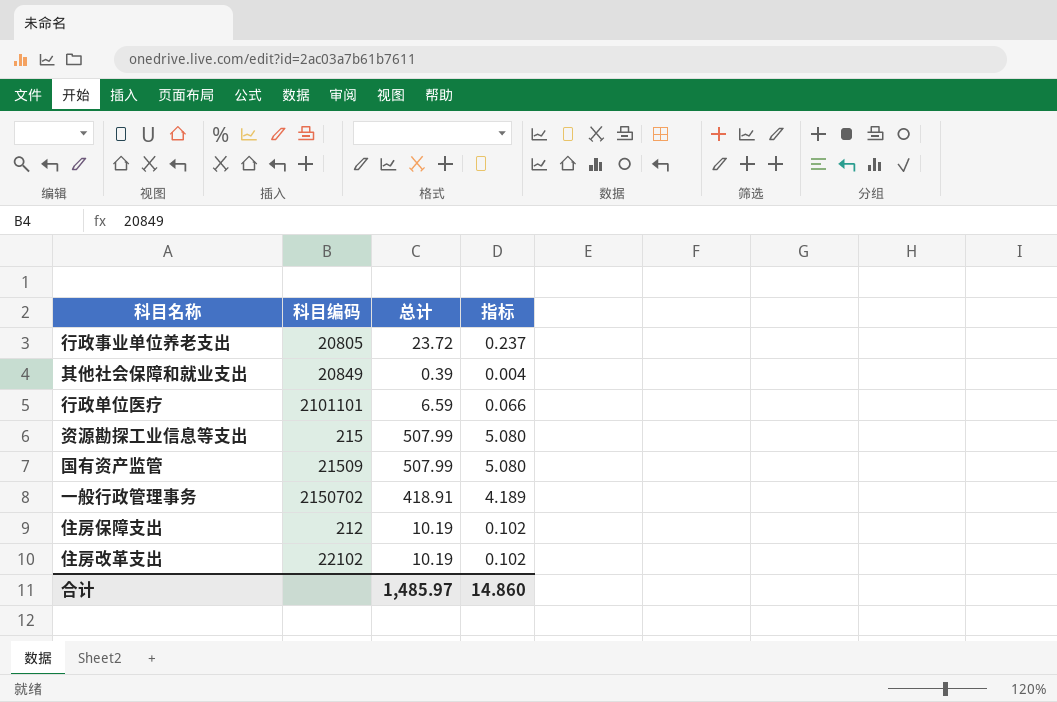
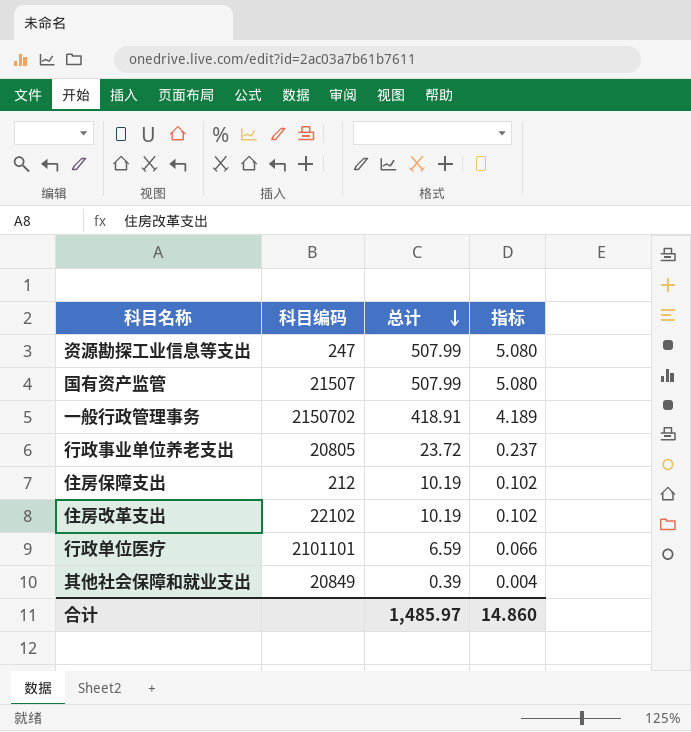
row order: none -> 总计 descending
资源勘探工业信息等支出 | 科目编码: 215 -> 247
国有资产监管 | 科目编码: 21509 -> 21507

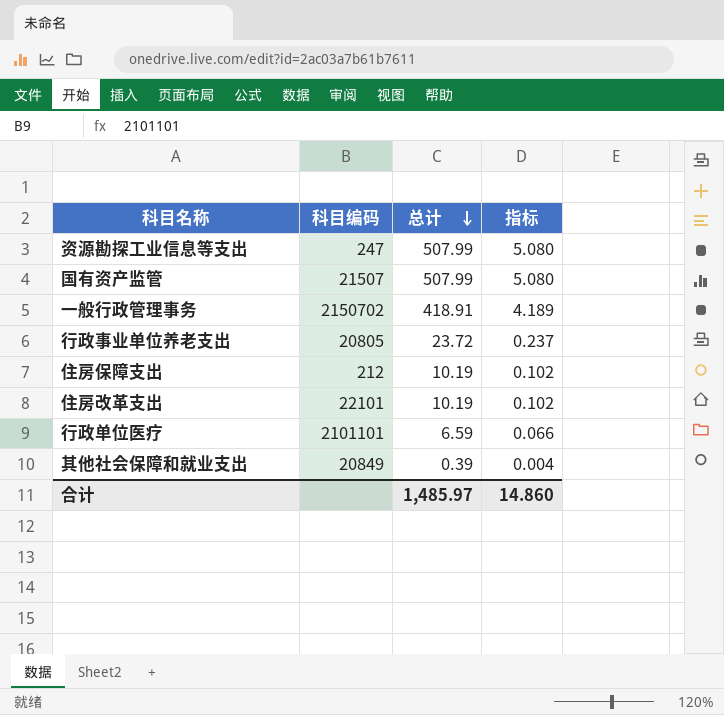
住房改革支出 | 科目编码: 22102 -> 22101

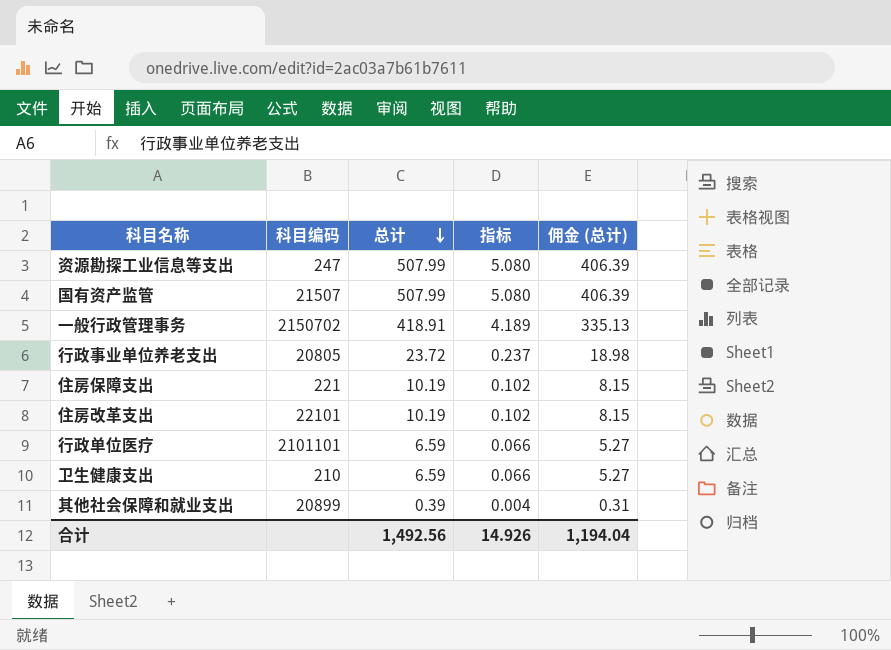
column 佣金 (总计) | formula: none -> [总计] * 0.8
住房保障支出 | 科目编码: 212 -> 221
row 卫生健康支出: none -> 210 | 6.59 | 0.066 | 5.27
其他社会保障和就业支出 | 科目编码: 20849 -> 20899
合计 | 总计: 1,485.97 -> 1,492.56
合计 | 指标: 14.860 -> 14.926

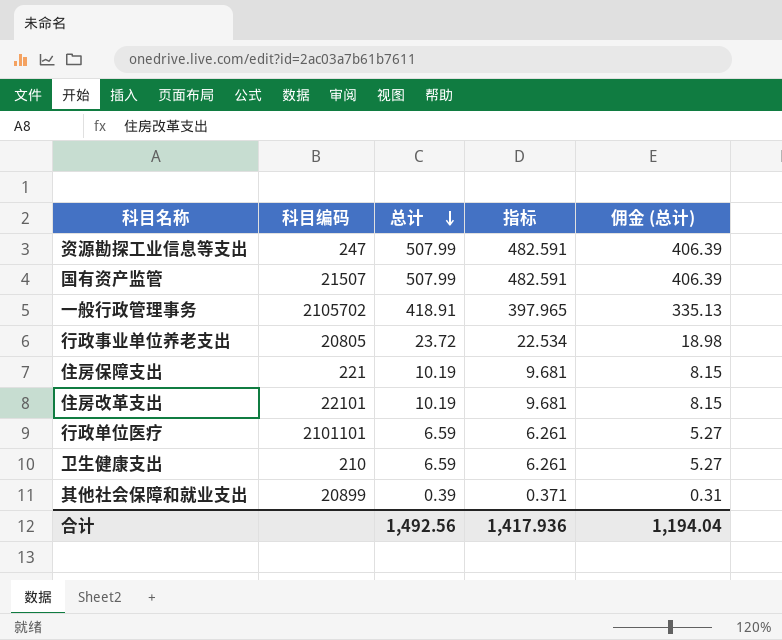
column 指标 | formula: [总计] * 0.01 -> [总计] * 0.95
一般行政管理事务 | 科目编码: 2150702 -> 2105702
合计 | 指标: 14.926 -> 1,417.936

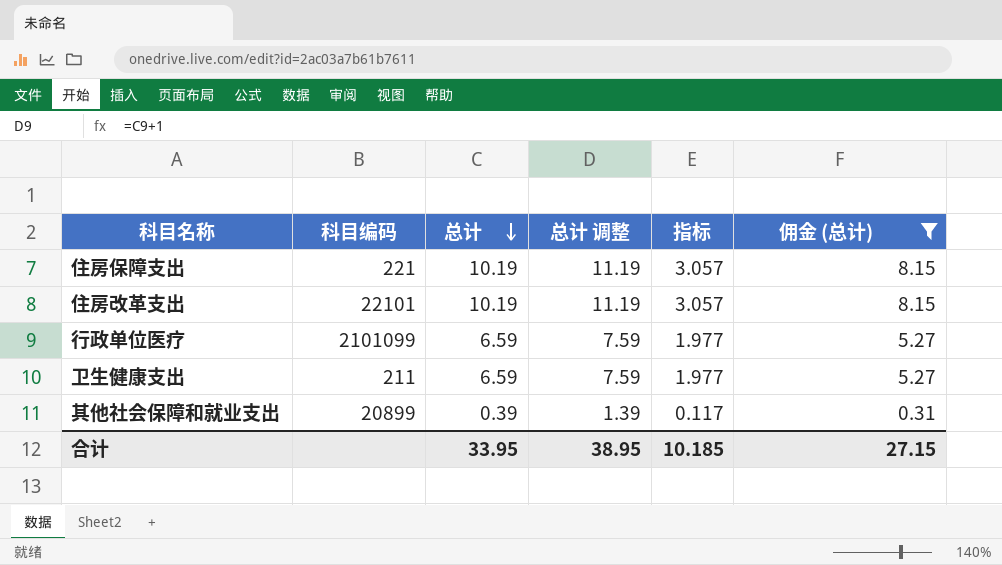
filter: none -> 佣金 (总计) <= 8.15
column 总计 调整 | formula: none -> [总计] + 1
column 指标 | formula: [总计] * 0.95 -> [总计] * 0.3
行政单位医疗 | 科目编码: 2101101 -> 2101099
卫生健康支出 | 科目编码: 210 -> 211
合计 | 总计: 1,492.56 -> 33.95
合计 | 指标: 1,417.936 -> 10.185
合计 | 佣金 (总计): 1,194.04 -> 27.15

